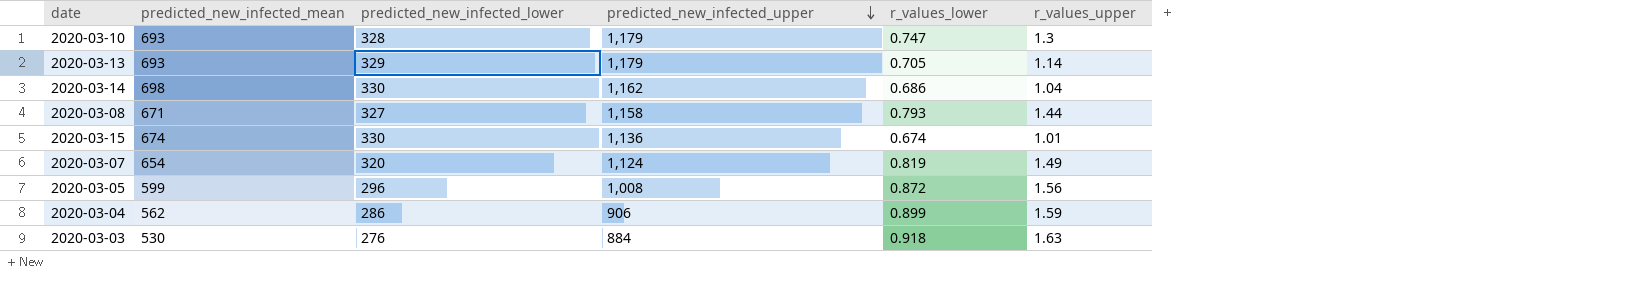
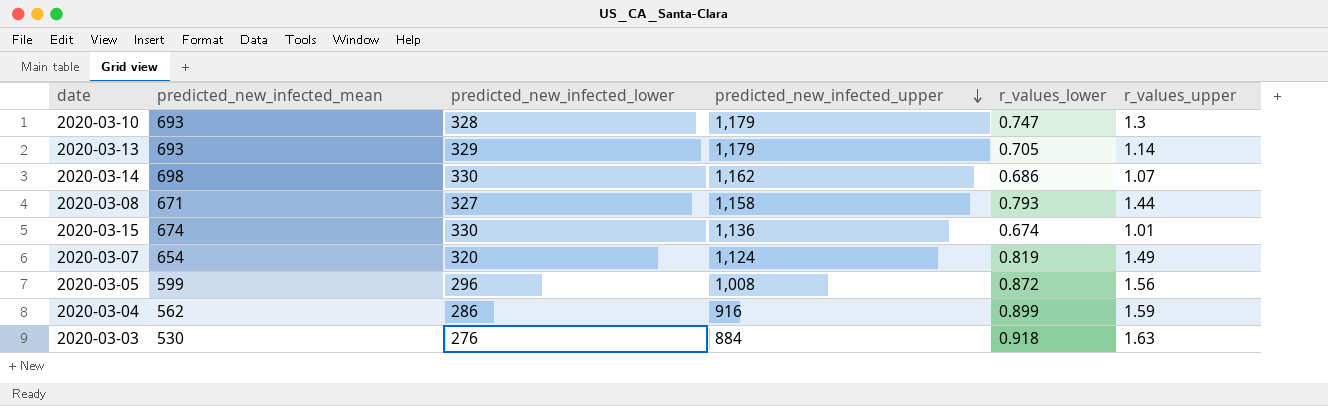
2020-03-14 | r_values_upper: 1.04 -> 1.07
2020-03-04 | predicted_new_infected_upper: 906 -> 916

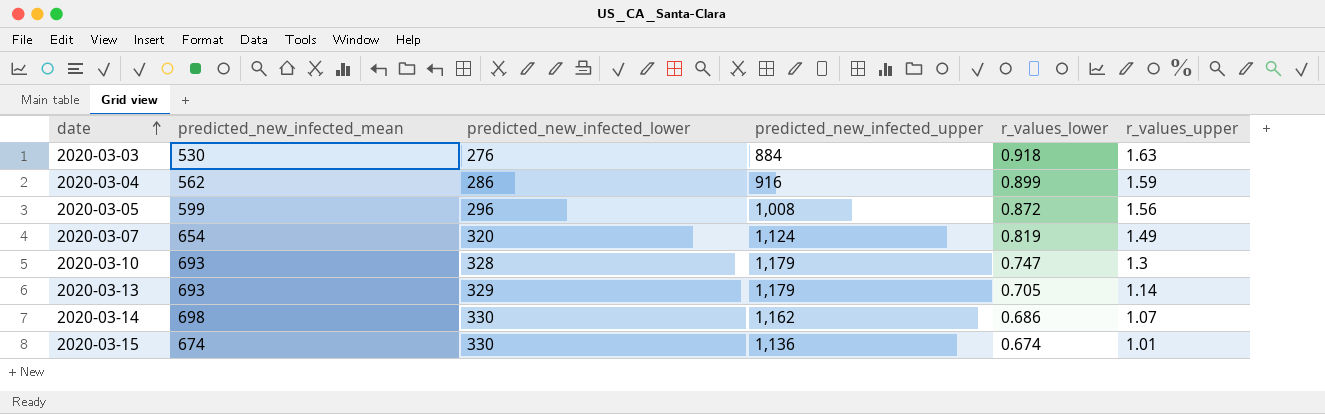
row order: predicted_new_infected_upper descending -> date ascending
row 2020-03-08: 671 | 327 | 1,158 | 0.793 | 1.44 -> none

